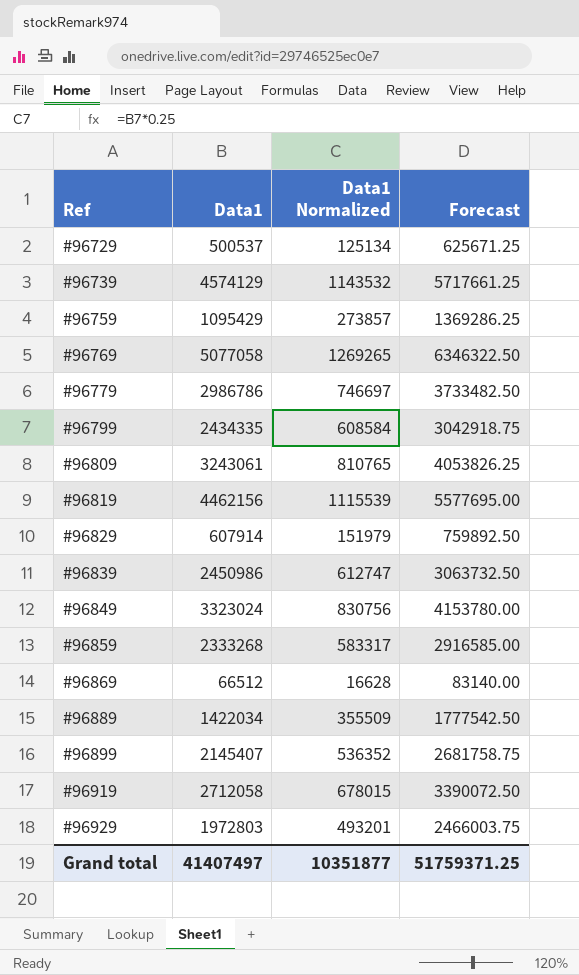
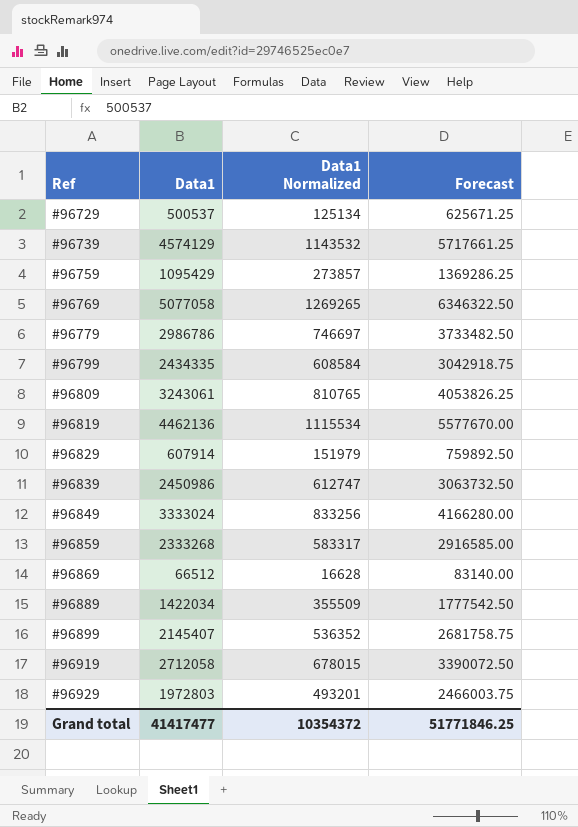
#96819 | Data1: 4462156 -> 4462136
#96819 | Data1 Normalized: 1115539 -> 1115534
#96819 | Forecast: 5577695.00 -> 5577670.00
#96849 | Data1: 3323024 -> 3333024
#96849 | Data1 Normalized: 830756 -> 833256
#96849 | Forecast: 4153780.00 -> 4166280.00
Grand total | Data1: 41407497 -> 41417477
Grand total | Data1 Normalized: 10351877 -> 10354372
Grand total | Forecast: 51759371.25 -> 51771846.25

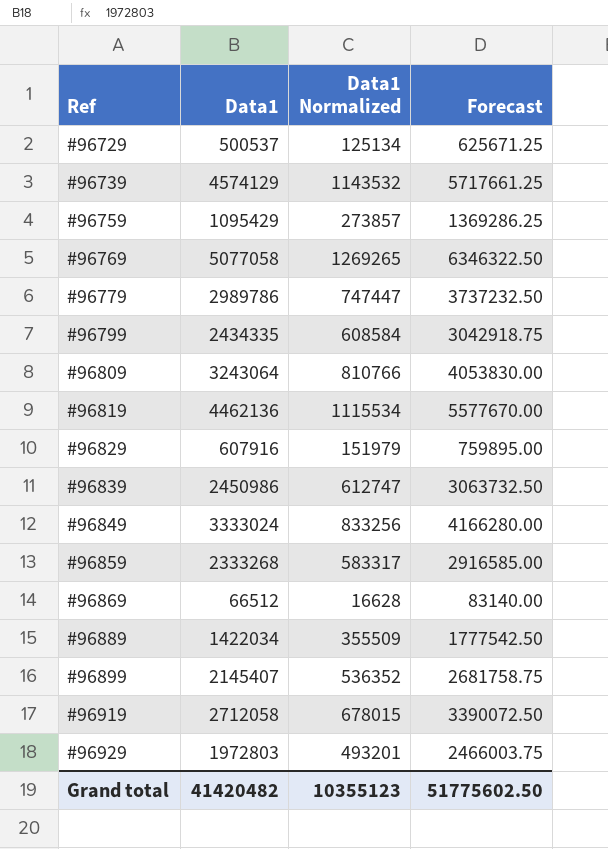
#96779 | Data1: 2986786 -> 2989786
#96779 | Data1 Normalized: 746697 -> 747447
#96779 | Forecast: 3733482.50 -> 3737232.50
#96809 | Data1: 3243061 -> 3243064
#96809 | Data1 Normalized: 810765 -> 810766
#96809 | Forecast: 4053826.25 -> 4053830.00
#96829 | Data1: 607914 -> 607916
#96829 | Forecast: 759892.50 -> 759895.00
Grand total | Data1: 41417477 -> 41420482
Grand total | Data1 Normalized: 10354372 -> 10355123
Grand total | Forecast: 51771846.25 -> 51775602.50

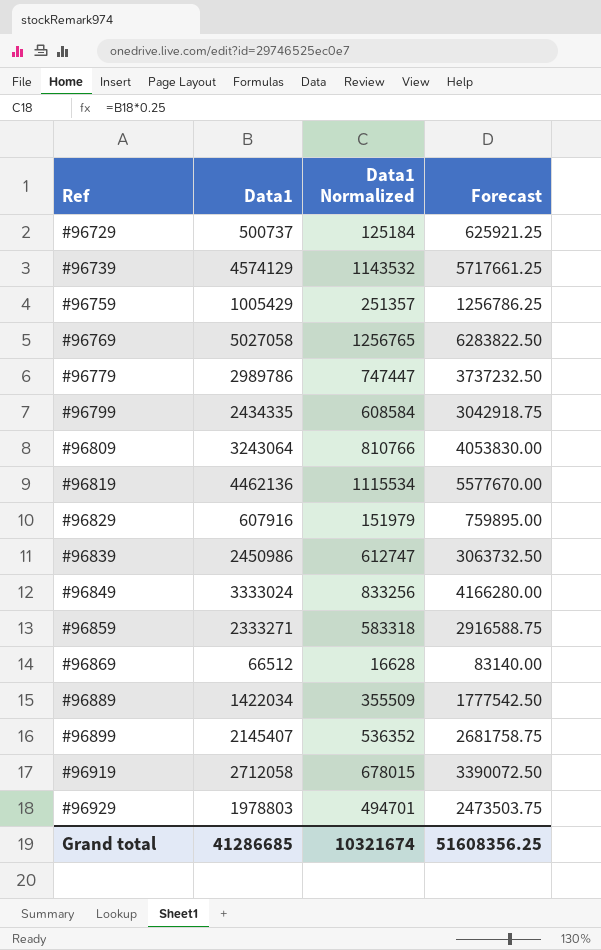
#96729 | Data1: 500537 -> 500737
#96729 | Data1 Normalized: 125134 -> 125184
#96729 | Forecast: 625671.25 -> 625921.25
#96759 | Data1: 1095429 -> 1005429
#96759 | Data1 Normalized: 273857 -> 251357
#96759 | Forecast: 1369286.25 -> 1256786.25
#96769 | Data1: 5077058 -> 5027058
#96769 | Data1 Normalized: 1269265 -> 1256765
#96769 | Forecast: 6346322.50 -> 6283822.50
#96859 | Data1: 2333268 -> 2333271
#96859 | Data1 Normalized: 583317 -> 583318
#96859 | Forecast: 2916585.00 -> 2916588.75
#96929 | Data1: 1972803 -> 1978803
#96929 | Data1 Normalized: 493201 -> 494701
#96929 | Forecast: 2466003.75 -> 2473503.75
Grand total | Data1: 41420482 -> 41286685
Grand total | Data1 Normalized: 10355123 -> 10321674
Grand total | Forecast: 51775602.50 -> 51608356.25

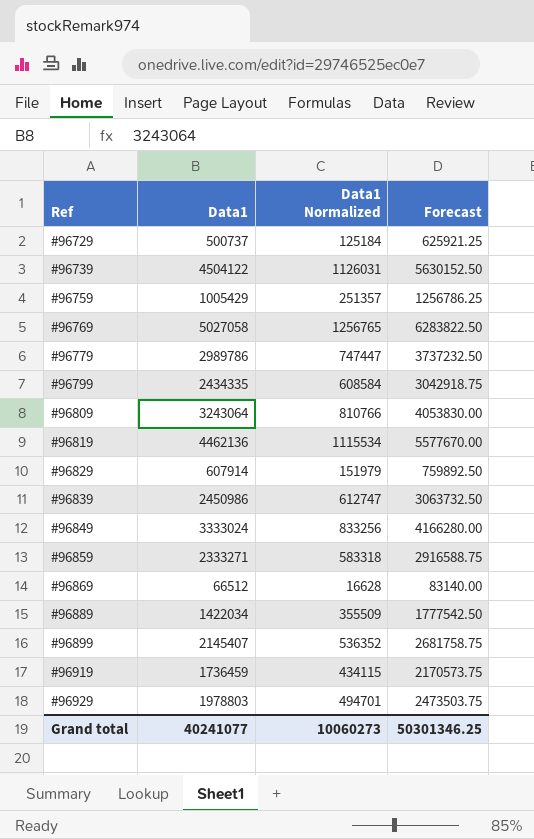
#96739 | Data1: 4574129 -> 4504122
#96739 | Data1 Normalized: 1143532 -> 1126031
#96739 | Forecast: 5717661.25 -> 5630152.50
#96829 | Data1: 607916 -> 607914
#96829 | Forecast: 759895.00 -> 759892.50
#96919 | Data1: 2712058 -> 1736459
#96919 | Data1 Normalized: 678015 -> 434115
#96919 | Forecast: 3390072.50 -> 2170573.75
Grand total | Data1: 41286685 -> 40241077
Grand total | Data1 Normalized: 10321674 -> 10060273
Grand total | Forecast: 51608356.25 -> 50301346.25

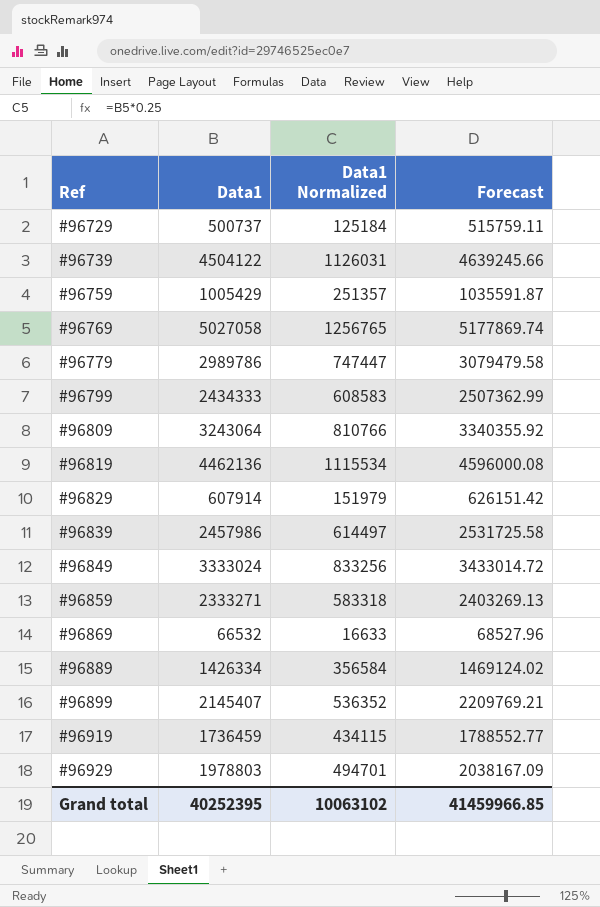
column Forecast | formula: [Data1] * 1.25 -> [Data1] * 1.03
#96799 | Data1: 2434335 -> 2434333
#96799 | Data1 Normalized: 608584 -> 608583
#96839 | Data1: 2450986 -> 2457986
#96839 | Data1 Normalized: 612747 -> 614497
#96869 | Data1: 66512 -> 66532
#96869 | Data1 Normalized: 16628 -> 16633
#96889 | Data1: 1422034 -> 1426334
#96889 | Data1 Normalized: 355509 -> 356584
Grand total | Data1: 40241077 -> 40252395
Grand total | Data1 Normalized: 10060273 -> 10063102
Grand total | Forecast: 50301346.25 -> 41459966.85

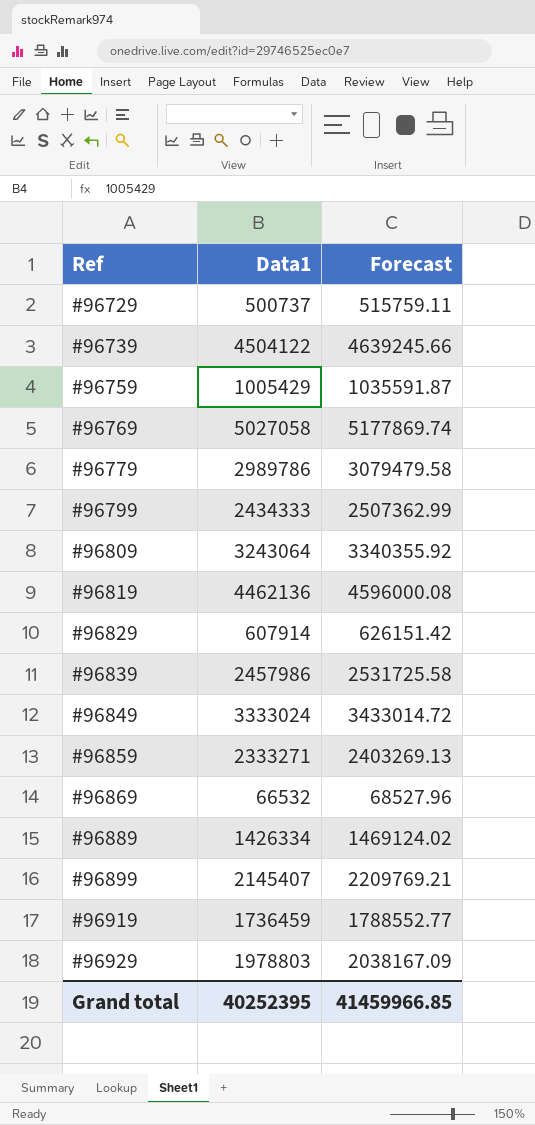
column Data1 Normalized | formula: [Data1] * 0.25 -> none

